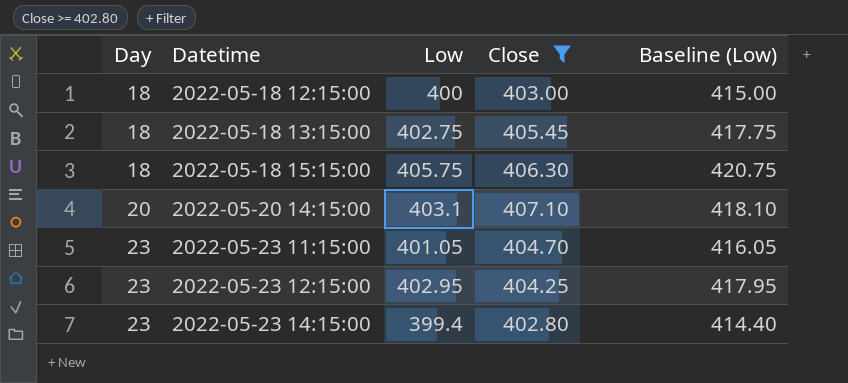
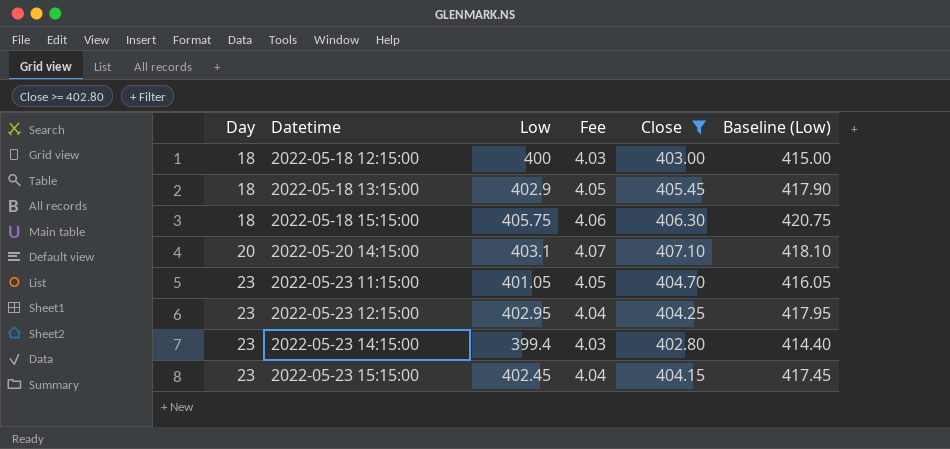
column Fee | formula: none -> [Close] * 0.01
2022-05-18 13:15:00 | Low: 402.75 -> 402.9
2022-05-18 13:15:00 | Baseline (Low): 417.75 -> 417.90
row 2022-05-23 15:15:00: none -> 23 | 402.45 | 4.04 | 404.15 | 417.45

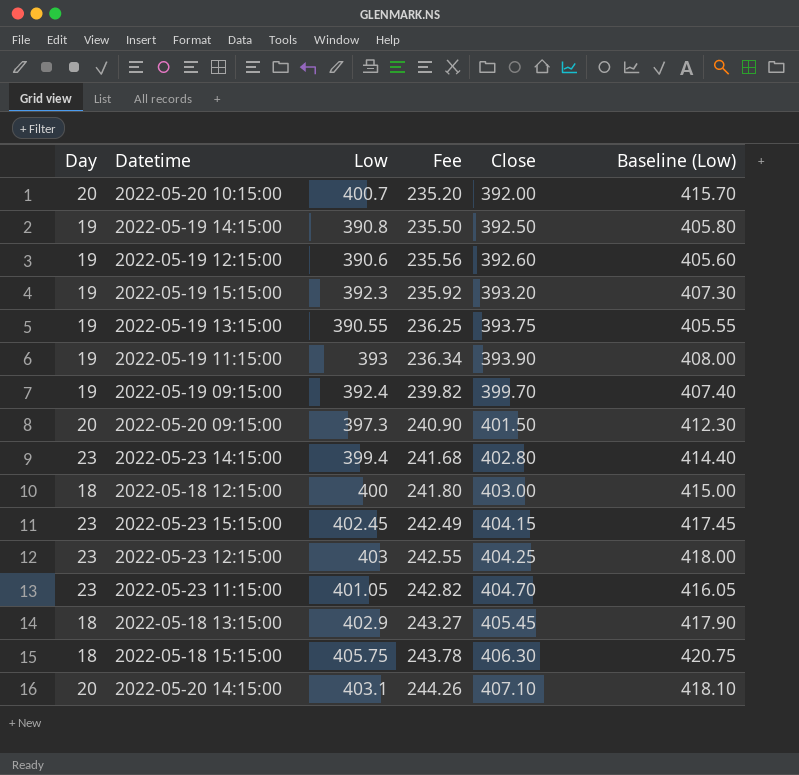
filter: Close >= 402.80 -> none
row order: Day ascending -> Fee ascending
column Fee | formula: [Close] * 0.01 -> [Close] * 0.6
2022-05-23 12:15:00 | Low: 402.95 -> 403
2022-05-23 12:15:00 | Baseline (Low): 417.95 -> 418.00

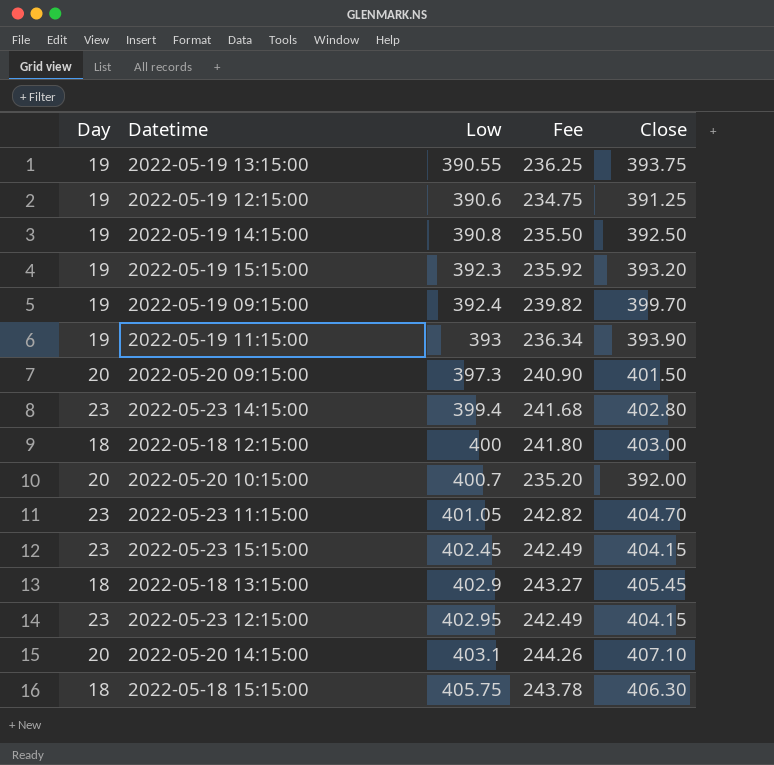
row order: Fee ascending -> Low ascending
column Baseline (Low) | formula: [Low] + 15 -> none
2022-05-19 12:15:00 | Fee: 235.56 -> 234.75
2022-05-19 12:15:00 | Close: 392.60 -> 391.25
2022-05-23 12:15:00 | Low: 403 -> 402.95
2022-05-23 12:15:00 | Fee: 242.55 -> 242.49
2022-05-23 12:15:00 | Close: 404.25 -> 404.15

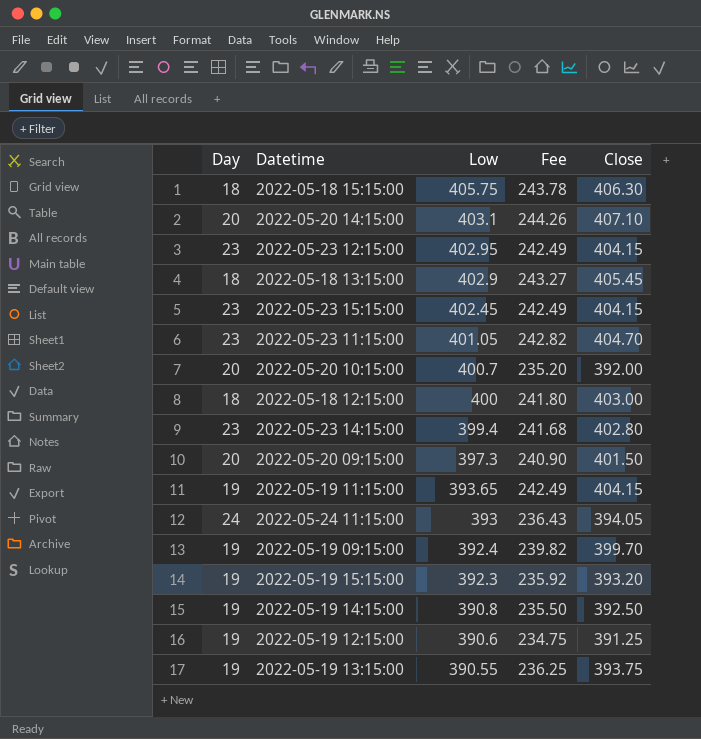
row order: Low ascending -> Low descending
2022-05-19 11:15:00 | Low: 393 -> 393.65
2022-05-19 11:15:00 | Fee: 236.34 -> 242.49
2022-05-19 11:15:00 | Close: 393.90 -> 404.15
row 2022-05-24 11:15:00: none -> 24 | 393 | 236.43 | 394.05

